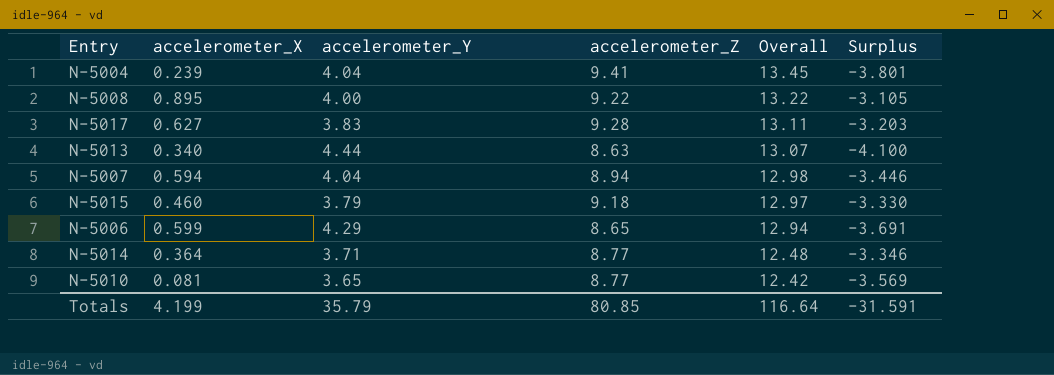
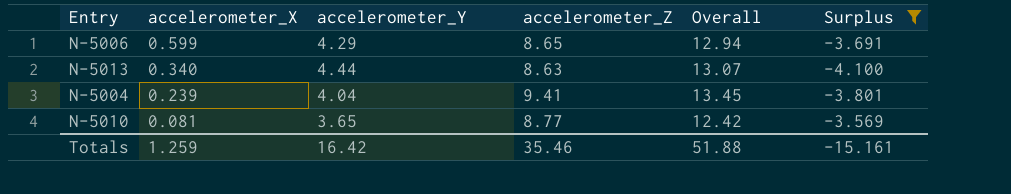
filter: none -> Surplus <= -3.569
row order: Overall descending -> accelerometer_X descending
Totals | accelerometer_X: 4.199 -> 1.259
Totals | accelerometer_Y: 35.79 -> 16.42
Totals | accelerometer_Z: 80.85 -> 35.46
Totals | Overall: 116.64 -> 51.88
Totals | Surplus: -31.591 -> -15.161

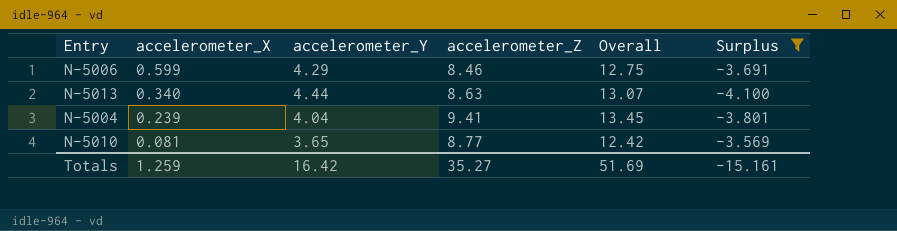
N-5006 | accelerometer_Z: 8.65 -> 8.46
N-5006 | Overall: 12.94 -> 12.75
Totals | accelerometer_Z: 35.46 -> 35.27
Totals | Overall: 51.88 -> 51.69

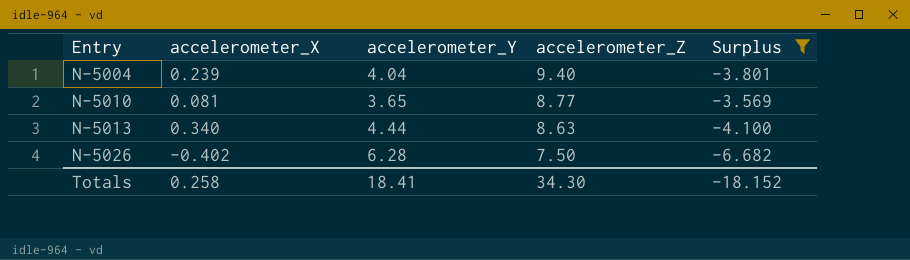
row order: accelerometer_X descending -> Entry ascending
column Overall | formula: [accelerometer_Y] + [accelerometer_Z] -> none
row N-5006: 0.599 | 4.29 | 8.46 | 12.75 | -3.691 -> none
N-5004 | accelerometer_Z: 9.41 -> 9.40
row N-5026: none -> -0.402 | 6.28 | 7.50 | -6.682
Totals | accelerometer_X: 1.259 -> 0.258
Totals | accelerometer_Y: 16.42 -> 18.41
Totals | accelerometer_Z: 35.27 -> 34.30
Totals | Surplus: -15.161 -> -18.152

